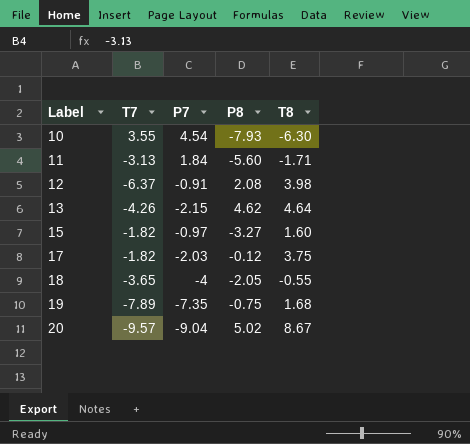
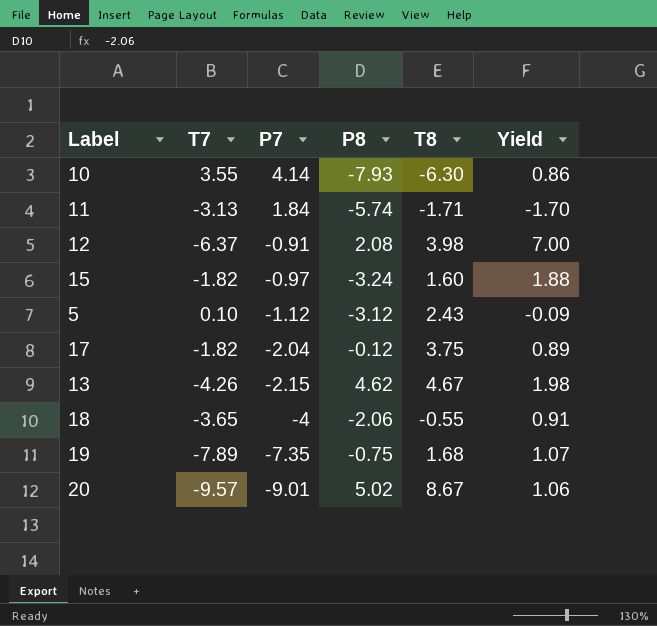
row order: Label ascending -> P7 descending
column Yield | formula: none -> [T7] / [P7]
10 | P7: 4.54 -> 4.14
11 | P8: -5.60 -> -5.74
15 | P8: -3.27 -> -3.24
row 5: none -> 0.10 | -1.12 | -3.12 | 2.43 | -0.09
17 | P7: -2.03 -> -2.04
13 | T8: 4.64 -> 4.67
18 | P8: -2.05 -> -2.06
20 | P7: -9.04 -> -9.01

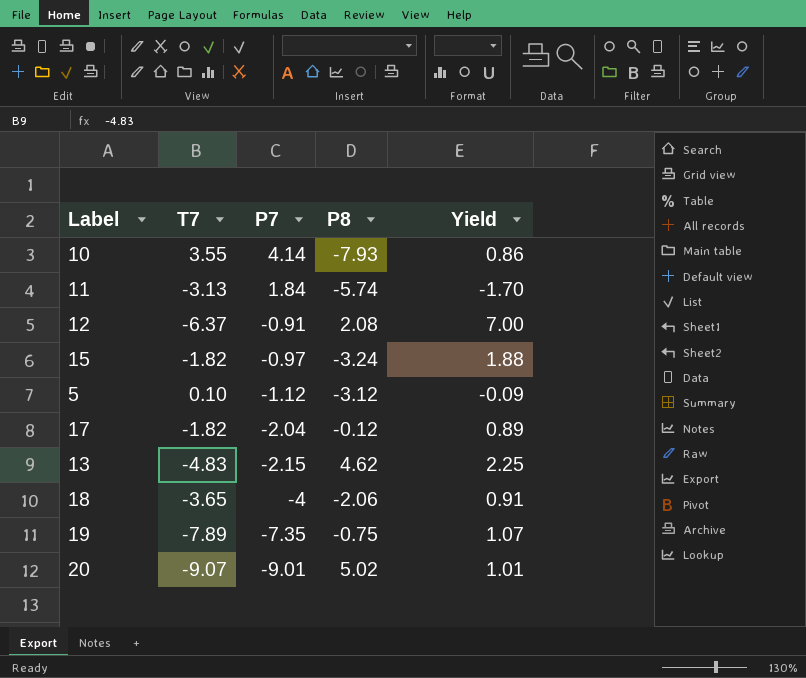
column T8 | position: 5 -> none
13 | T7: -4.26 -> -4.83
13 | Yield: 1.98 -> 2.25
20 | T7: -9.57 -> -9.07
20 | Yield: 1.06 -> 1.01

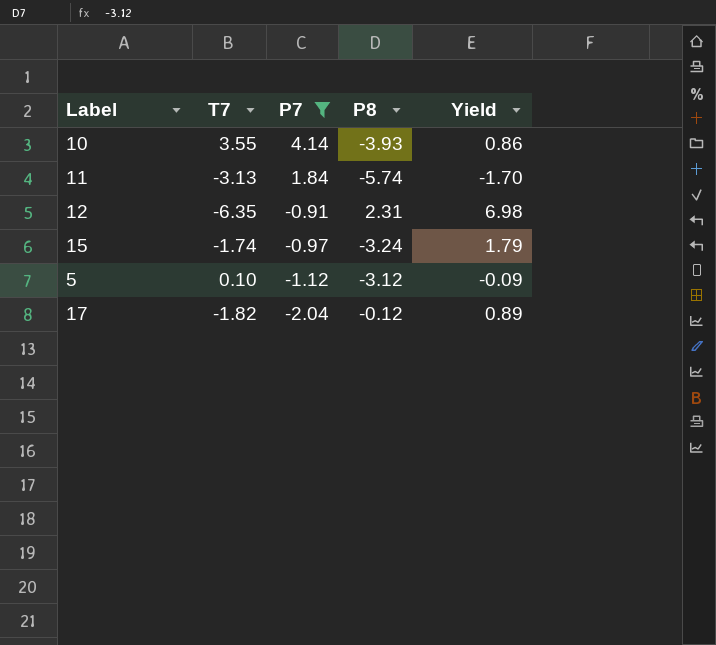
filter: none -> P7 >= -2.04
10 | P8: -7.93 -> -3.93
12 | T7: -6.37 -> -6.35
12 | P8: 2.08 -> 2.31
12 | Yield: 7.00 -> 6.98
15 | T7: -1.82 -> -1.74
15 | Yield: 1.88 -> 1.79

